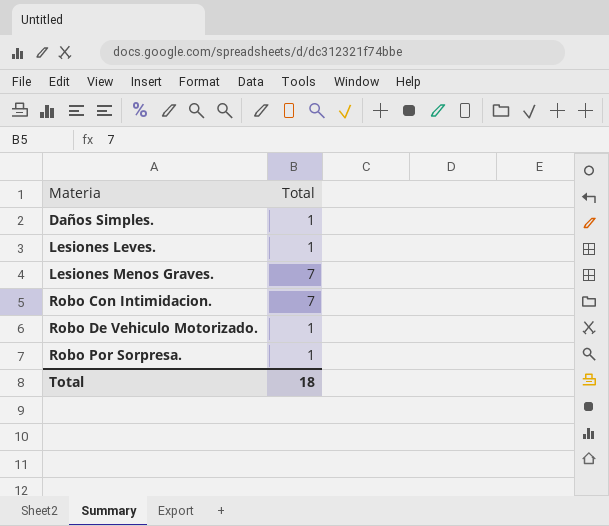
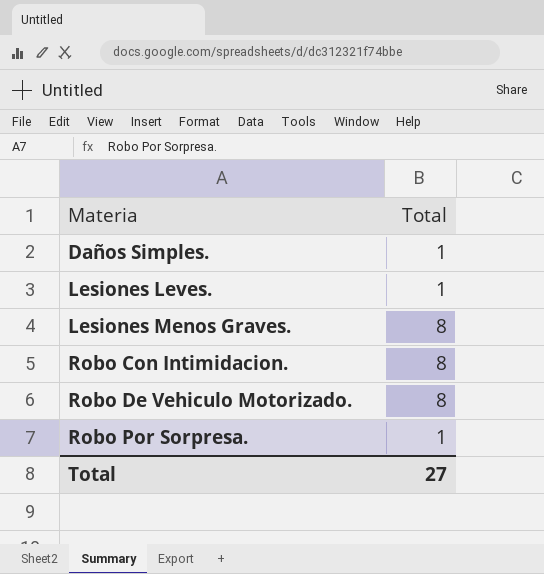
Lesiones Menos Graves. | Total: 7 -> 8
Robo Con Intimidacion. | Total: 7 -> 8
Robo De Vehiculo Motorizado. | Total: 1 -> 8
Total | Total: 18 -> 27

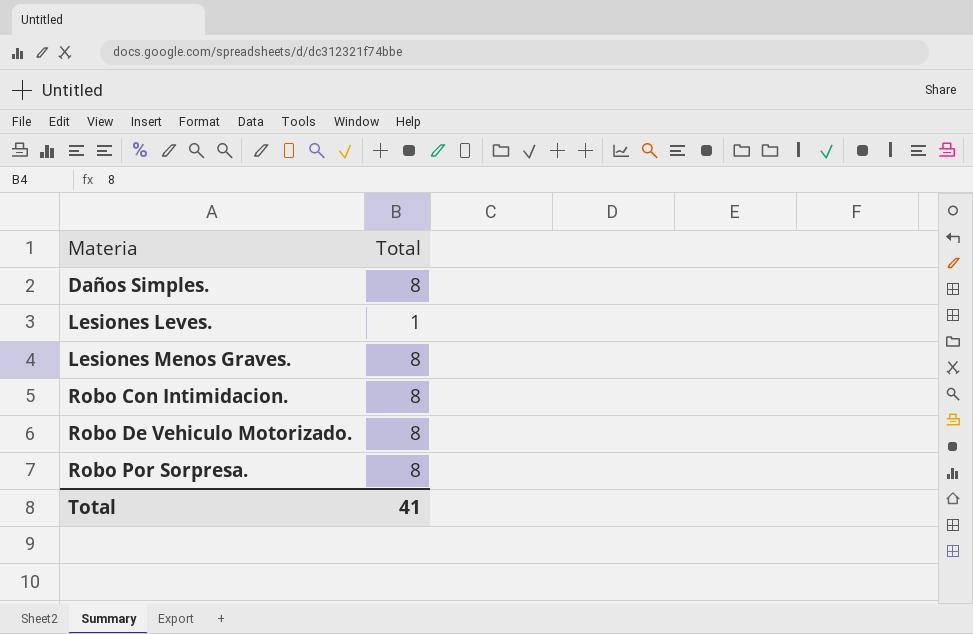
Daños Simples. | Total: 1 -> 8
Robo Por Sorpresa. | Total: 1 -> 8
Total | Total: 27 -> 41

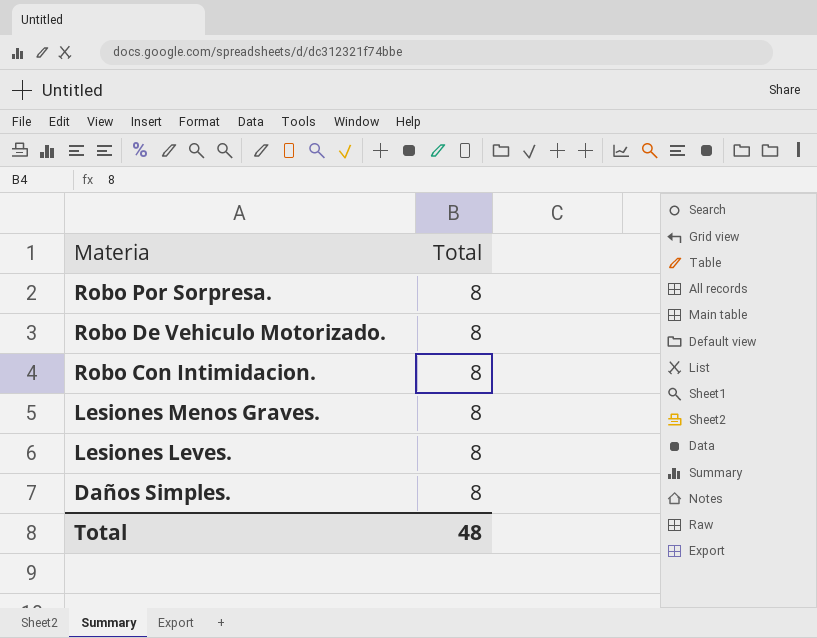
row order: Materia ascending -> Materia descending
Lesiones Leves. | Total: 1 -> 8
Total | Total: 41 -> 48

